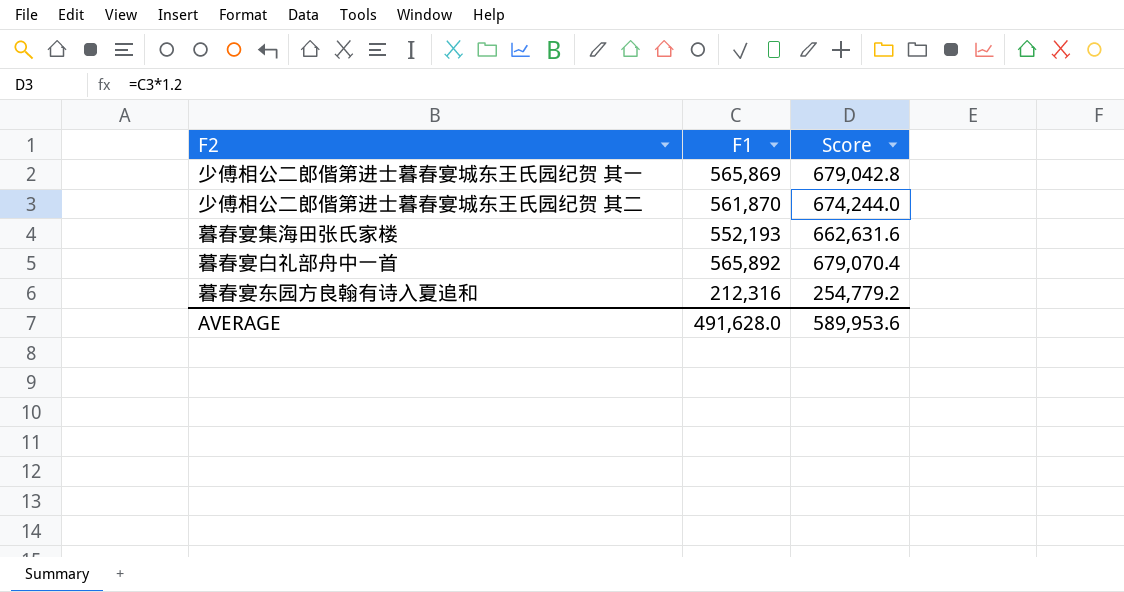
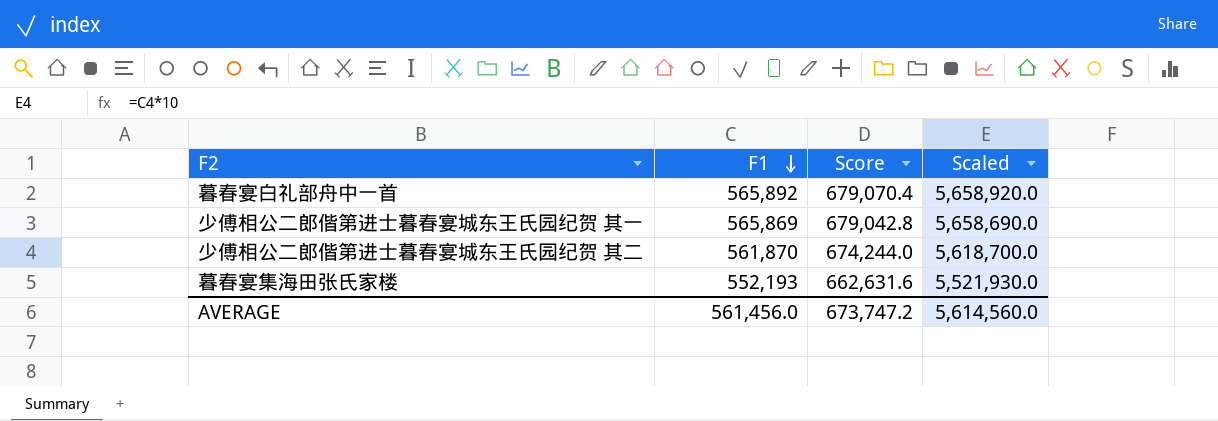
row order: none -> F1 descending
column Scaled | formula: none -> [F1] * 10
row 暮春宴东园方良翰有诗入夏追和: 212,316 | 254,779.2 -> none
AVERAGE | F1: 491,628.0 -> 561,456.0
AVERAGE | Score: 589,953.6 -> 673,747.2

